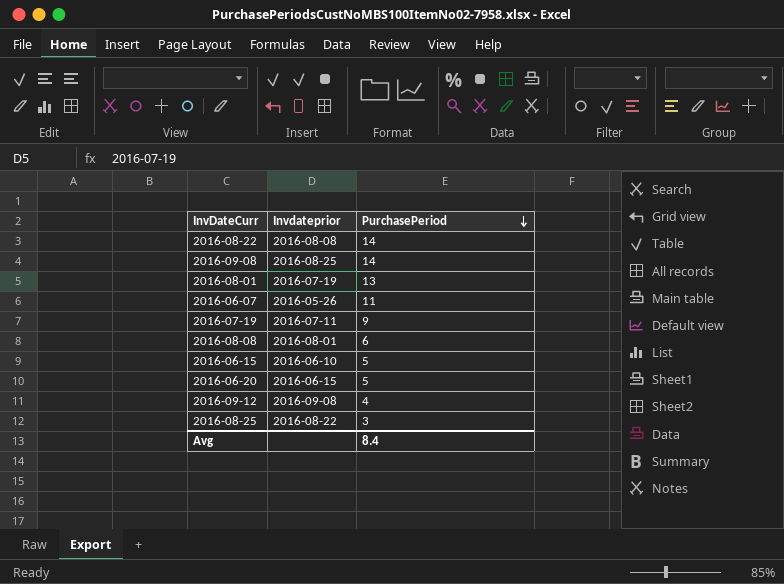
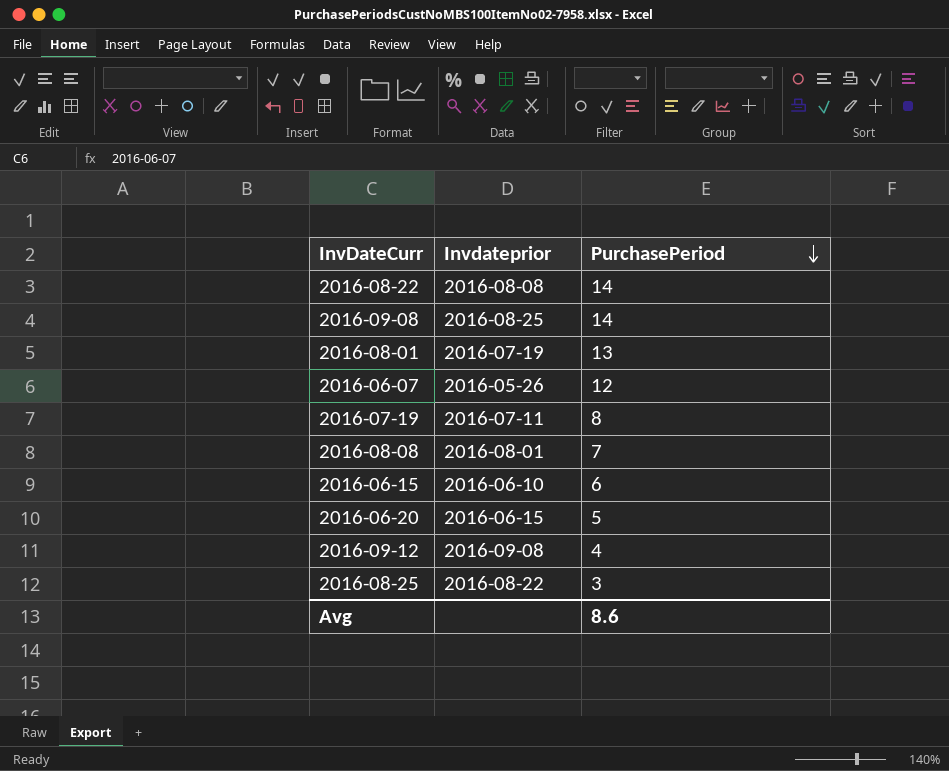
2016-06-07 | PurchasePeriod: 11 -> 12
2016-07-19 | PurchasePeriod: 9 -> 8
2016-08-08 | PurchasePeriod: 6 -> 7
2016-06-15 | PurchasePeriod: 5 -> 6
Avg | PurchasePeriod: 8.4 -> 8.6

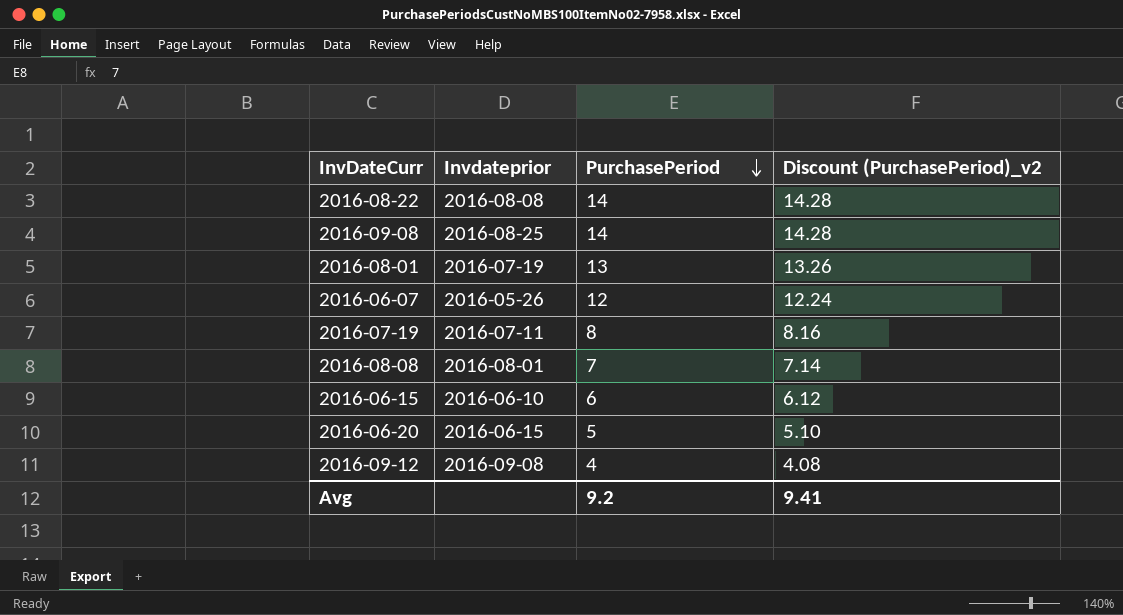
column Discount (PurchasePeriod)_v2 | formula: none -> [PurchasePeriod] * 1.02
row 2016-08-25: 2016-08-22 | 3 -> none
Avg | PurchasePeriod: 8.6 -> 9.2

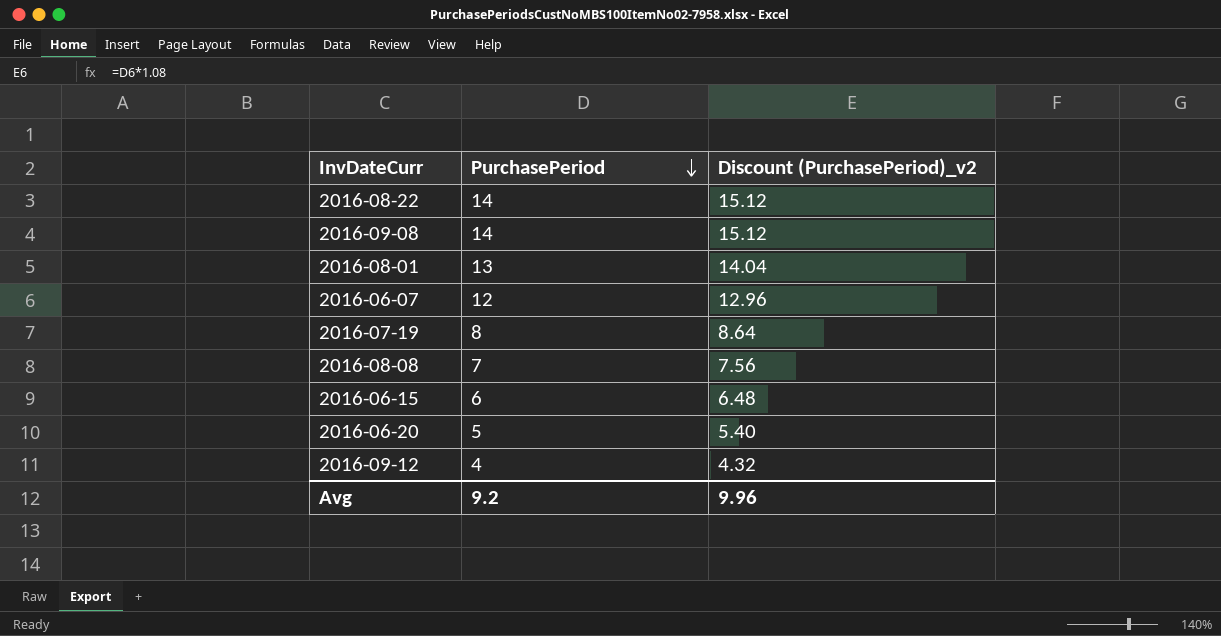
column Invdateprior | position: 2 -> none
column Discount (PurchasePeriod)_v2 | formula: [PurchasePeriod] * 1.02 -> [PurchasePeriod] * 1.08
Avg | Discount (PurchasePeriod)_v2: 9.41 -> 9.96

